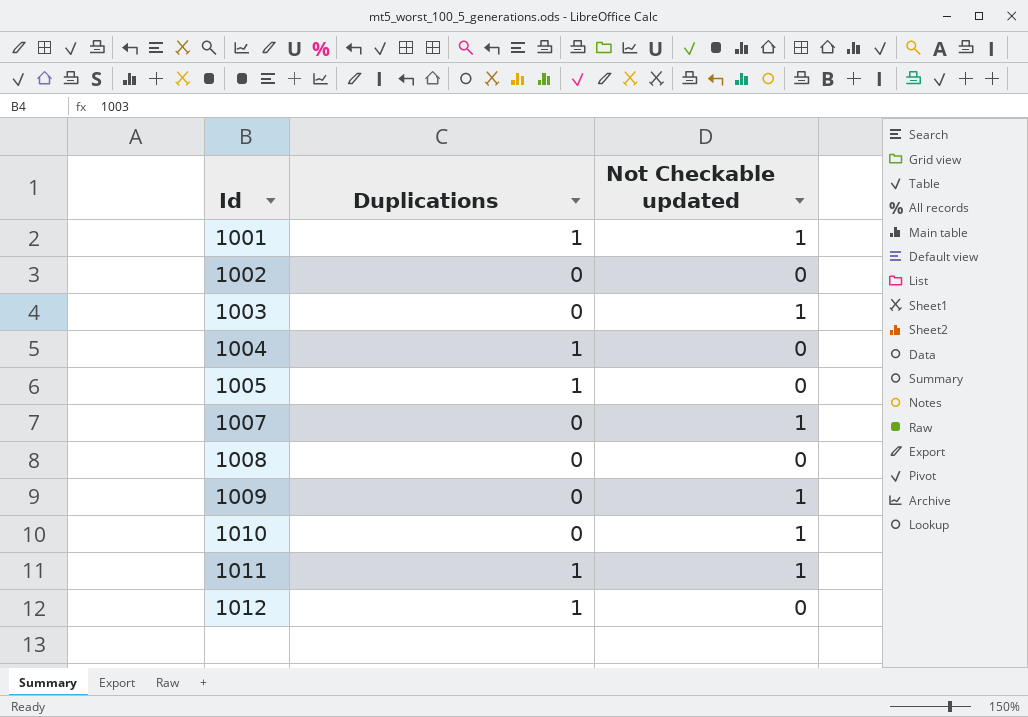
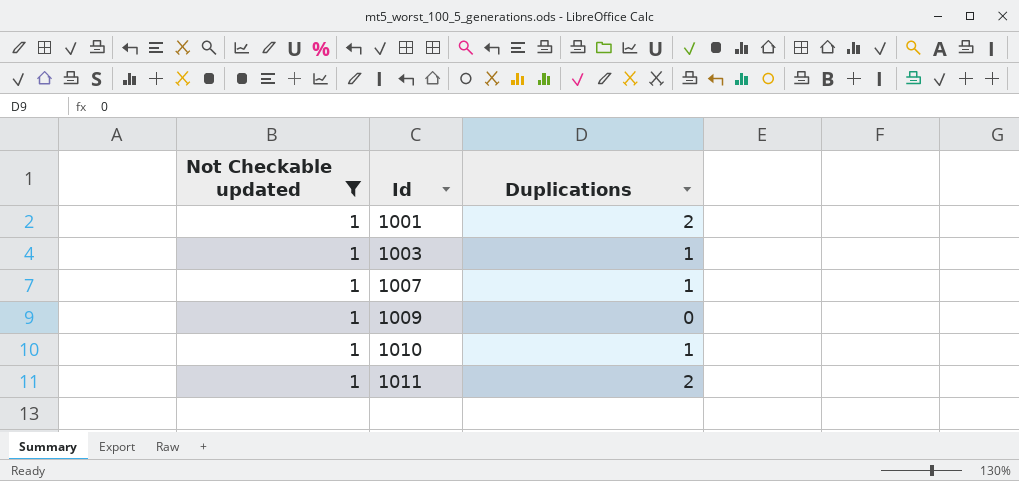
filter: none -> Not Checkable updated = 1
column Not Checkable updated | position: 3 -> 1
1001 | Duplications: 1 -> 2
1003 | Duplications: 0 -> 1
1007 | Duplications: 0 -> 1
1010 | Duplications: 0 -> 1
1011 | Duplications: 1 -> 2

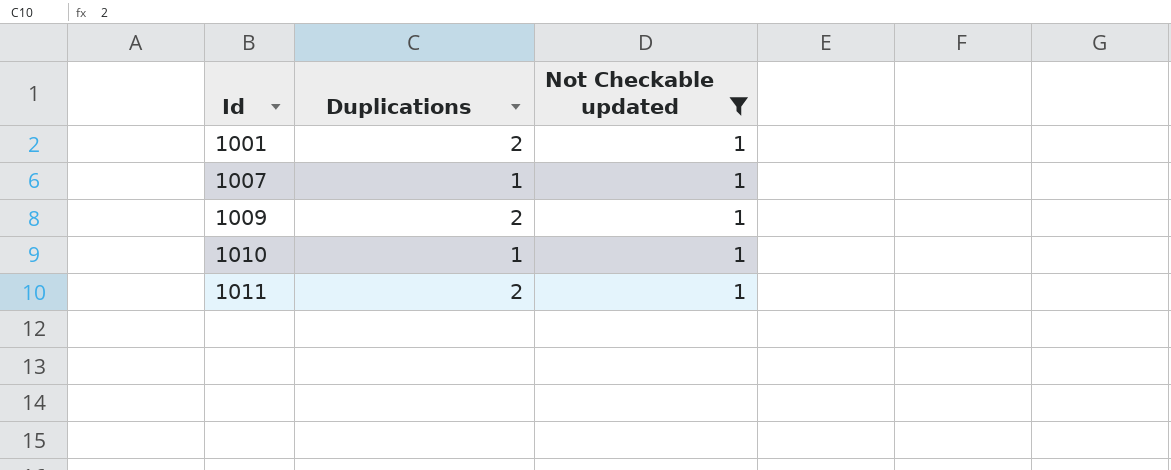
column Not Checkable updated | position: 1 -> 3
row 1003: 1 | 1 -> none
1009 | Duplications: 0 -> 2

